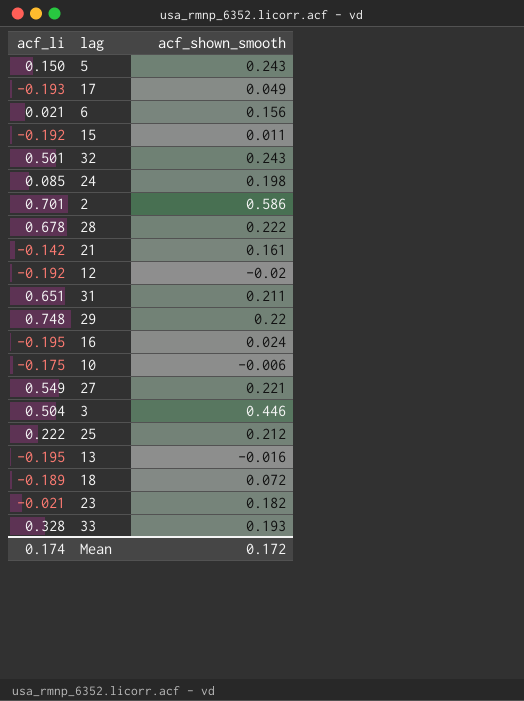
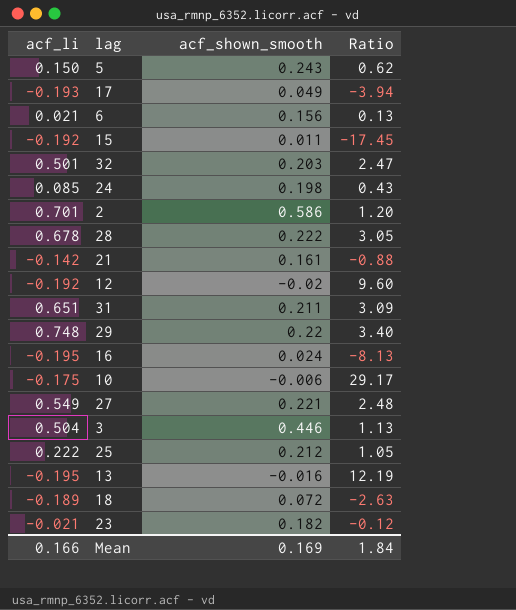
column Ratio | formula: none -> [acf_li] / [acf_shown_smooth]
row 33: 0.328 | 0.193 -> none
32 | acf_shown_smooth: 0.243 -> 0.203
Mean | acf_li: 0.174 -> 0.166
Mean | acf_shown_smooth: 0.172 -> 0.169

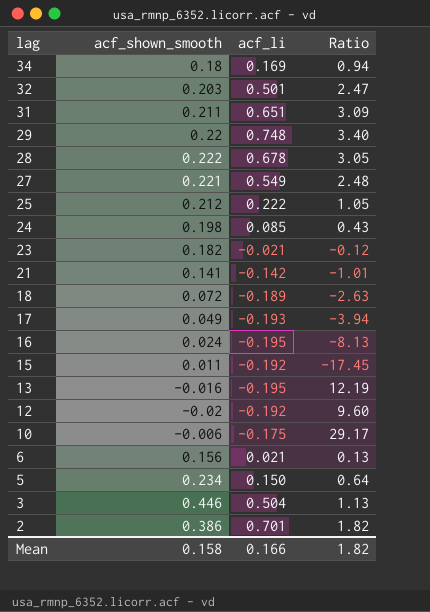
row order: none -> lag descending
column acf_li | position: 1 -> 3
row 34: none -> 0.18 | 0.169 | 0.94
21 | acf_shown_smooth: 0.161 -> 0.141
21 | Ratio: -0.88 -> -1.01
5 | acf_shown_smooth: 0.243 -> 0.234
5 | Ratio: 0.62 -> 0.64
2 | acf_shown_smooth: 0.586 -> 0.386
2 | Ratio: 1.20 -> 1.82
Mean | acf_shown_smooth: 0.169 -> 0.158
Mean | Ratio: 1.84 -> 1.82

